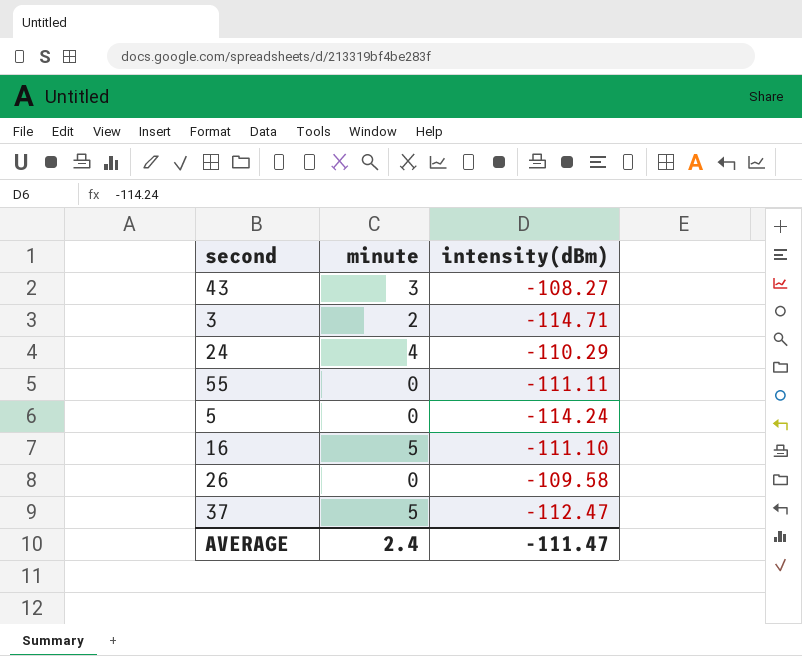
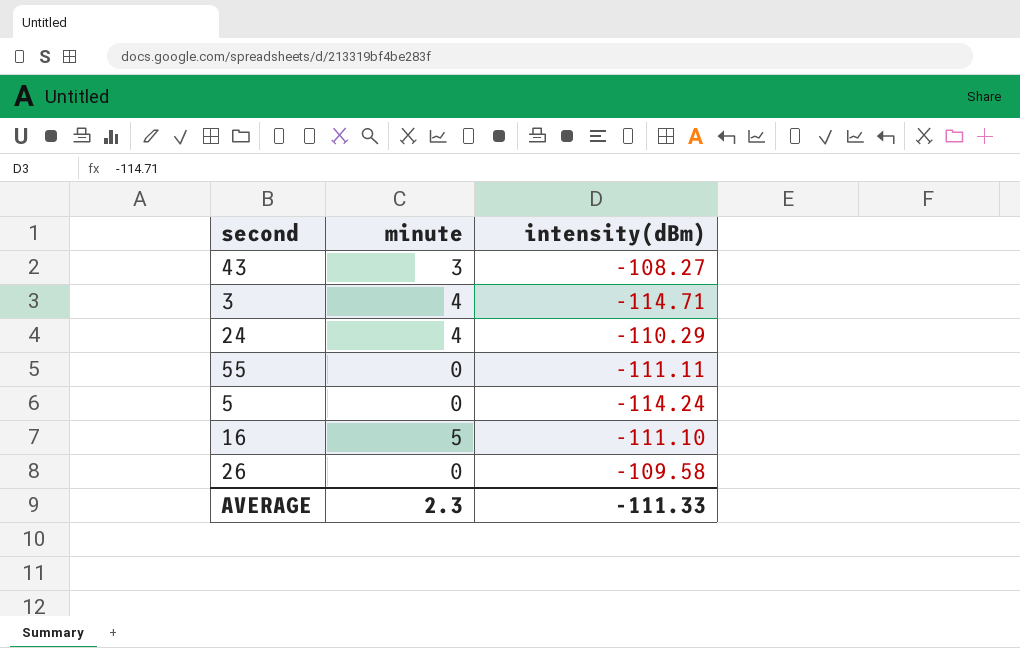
row 37: 5 | -112.47 -> none
3 | minute: 2 -> 4
AVERAGE | minute: 2.4 -> 2.3
AVERAGE | intensity(dBm): -111.47 -> -111.33

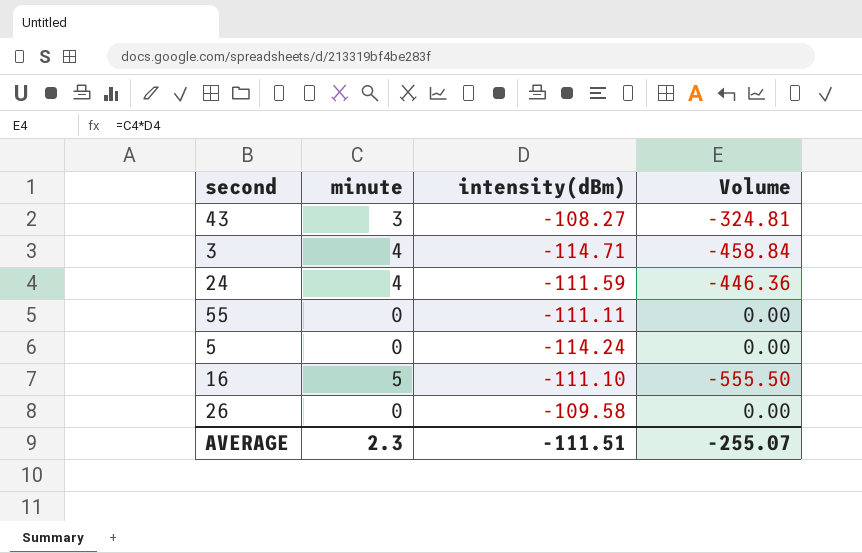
column Volume | formula: none -> [minute] * [intensity(dBm)]
24 | intensity(dBm): -110.29 -> -111.59
AVERAGE | intensity(dBm): -111.33 -> -111.51

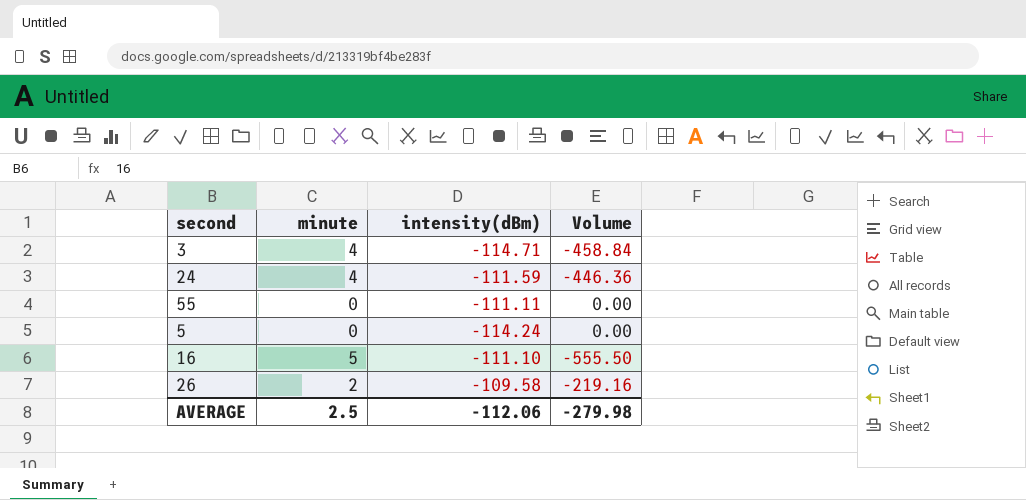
row 43: 3 | -108.27 | -324.81 -> none
26 | minute: 0 -> 2
26 | Volume: 0.00 -> -219.16
AVERAGE | minute: 2.3 -> 2.5
AVERAGE | intensity(dBm): -111.51 -> -112.06
AVERAGE | Volume: -255.07 -> -279.98

